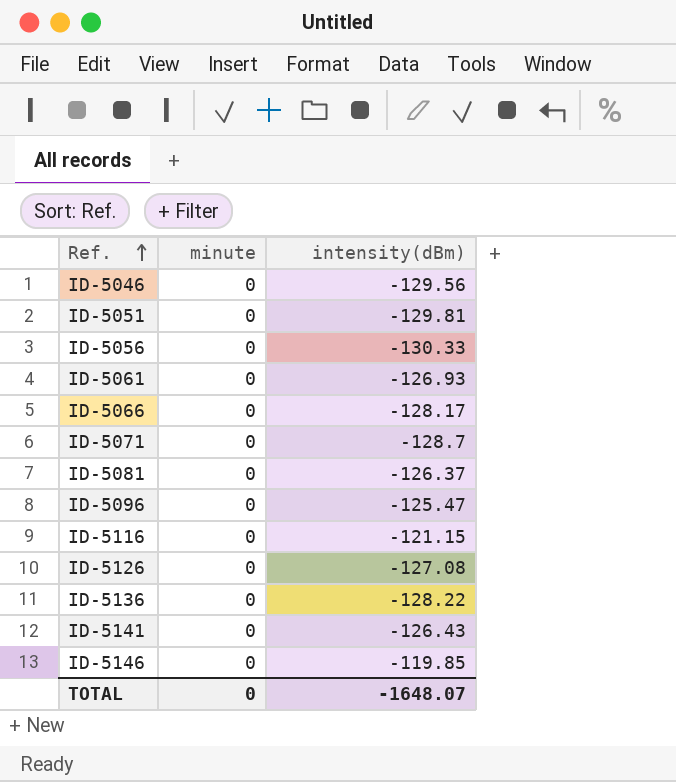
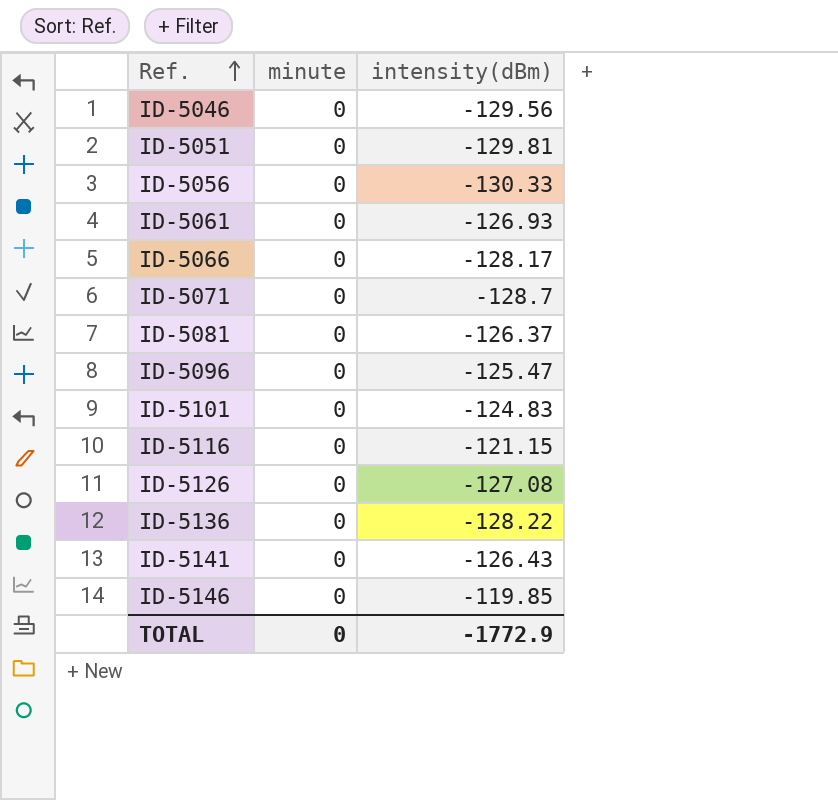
row ID-5101: none -> 0 | -124.83
TOTAL | intensity(dBm): -1648.07 -> -1772.9

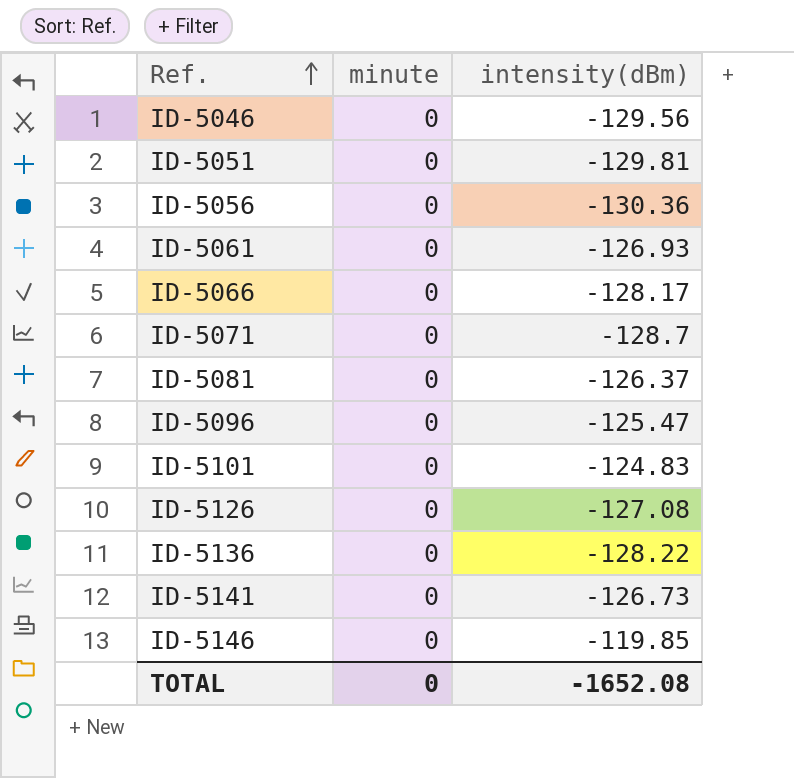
row ID-5116: 0 | -121.15 -> none
ID-5056 | intensity(dBm): -130.33 -> -130.36
ID-5141 | intensity(dBm): -126.43 -> -126.73
TOTAL | intensity(dBm): -1772.9 -> -1652.08

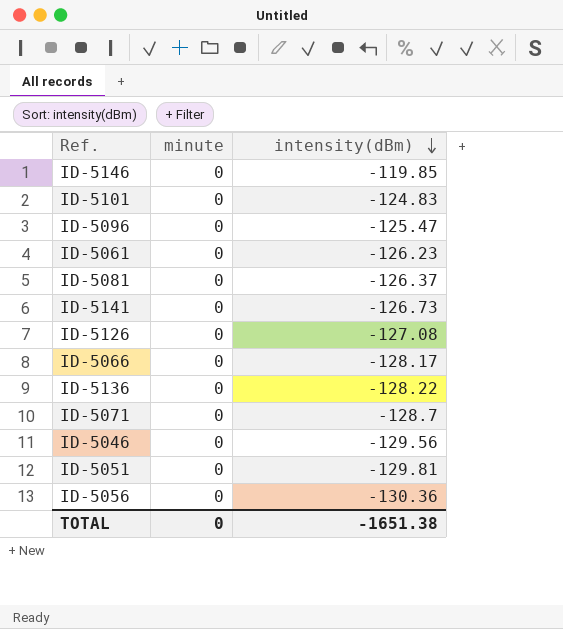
row order: Ref. ascending -> intensity(dBm) descending
ID-5061 | intensity(dBm): -126.93 -> -126.23
TOTAL | intensity(dBm): -1652.08 -> -1651.38

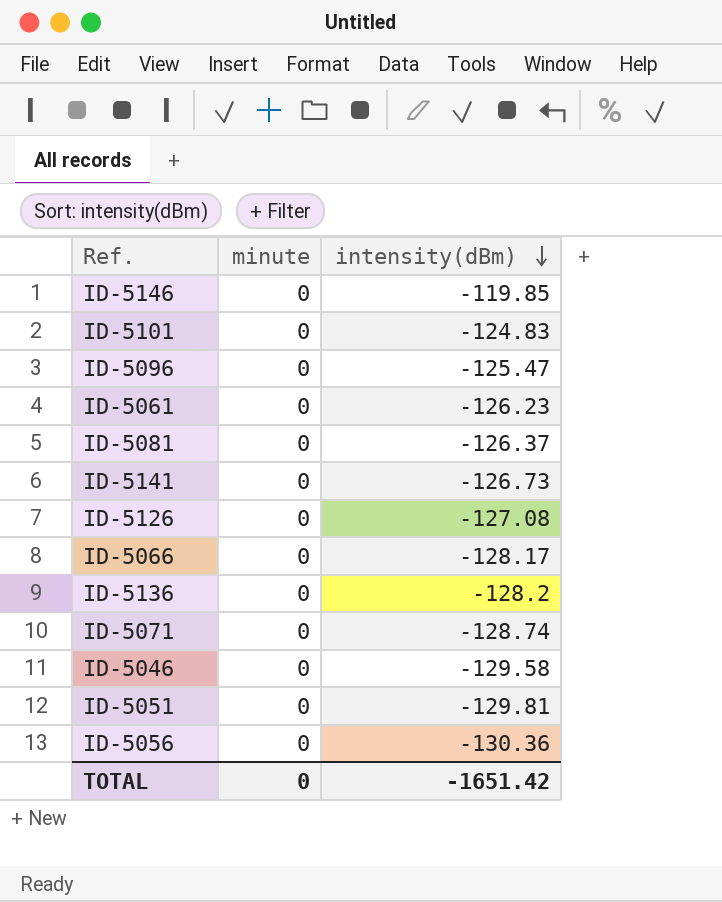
ID-5136 | intensity(dBm): -128.22 -> -128.2
ID-5071 | intensity(dBm): -128.7 -> -128.74
ID-5046 | intensity(dBm): -129.56 -> -129.58
TOTAL | intensity(dBm): -1651.38 -> -1651.42

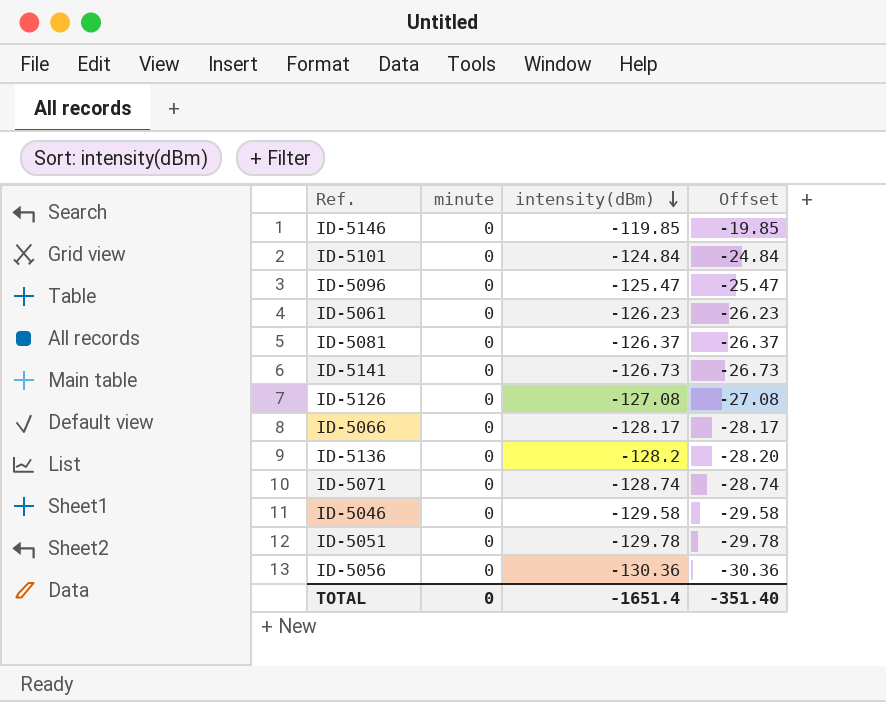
column Offset | formula: none -> [intensity(dBm)] + 100
ID-5101 | intensity(dBm): -124.83 -> -124.84
ID-5051 | intensity(dBm): -129.81 -> -129.78
TOTAL | intensity(dBm): -1651.42 -> -1651.4

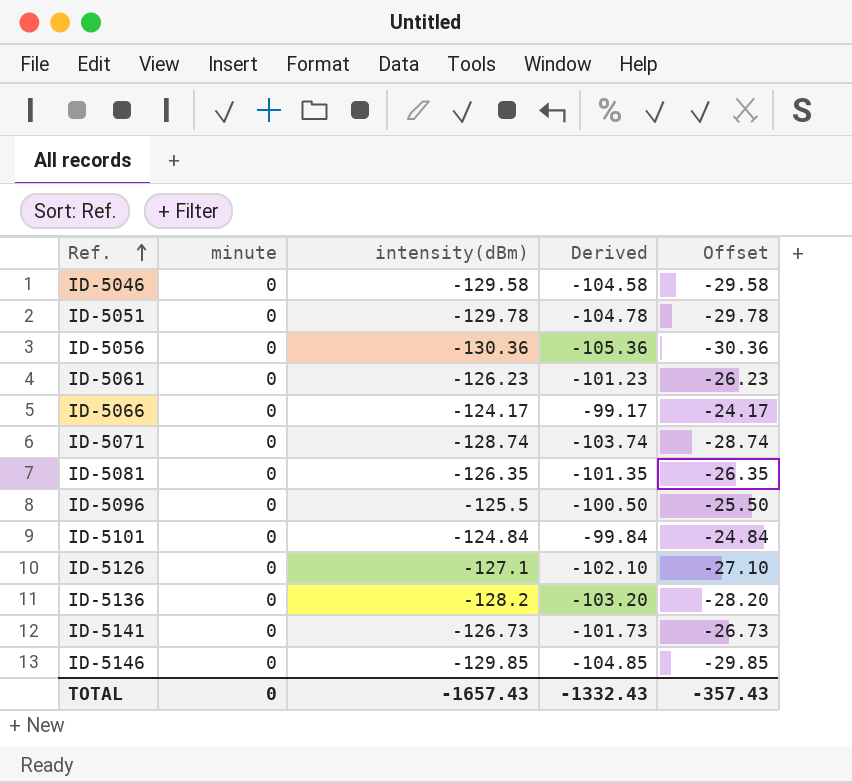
row order: intensity(dBm) descending -> Ref. ascending
column Derived | formula: none -> [intensity(dBm)] + 25
ID-5066 | intensity(dBm): -128.17 -> -124.17
ID-5066 | Offset: -28.17 -> -24.17
ID-5081 | intensity(dBm): -126.37 -> -126.35
ID-5081 | Offset: -26.37 -> -26.35
ID-5096 | intensity(dBm): -125.47 -> -125.5
ID-5096 | Offset: -25.47 -> -25.50
ID-5126 | intensity(dBm): -127.08 -> -127.1
ID-5126 | Offset: -27.08 -> -27.10
ID-5146 | intensity(dBm): -119.85 -> -129.85
ID-5146 | Offset: -19.85 -> -29.85
TOTAL | intensity(dBm): -1651.4 -> -1657.43
TOTAL | Offset: -351.40 -> -357.43

